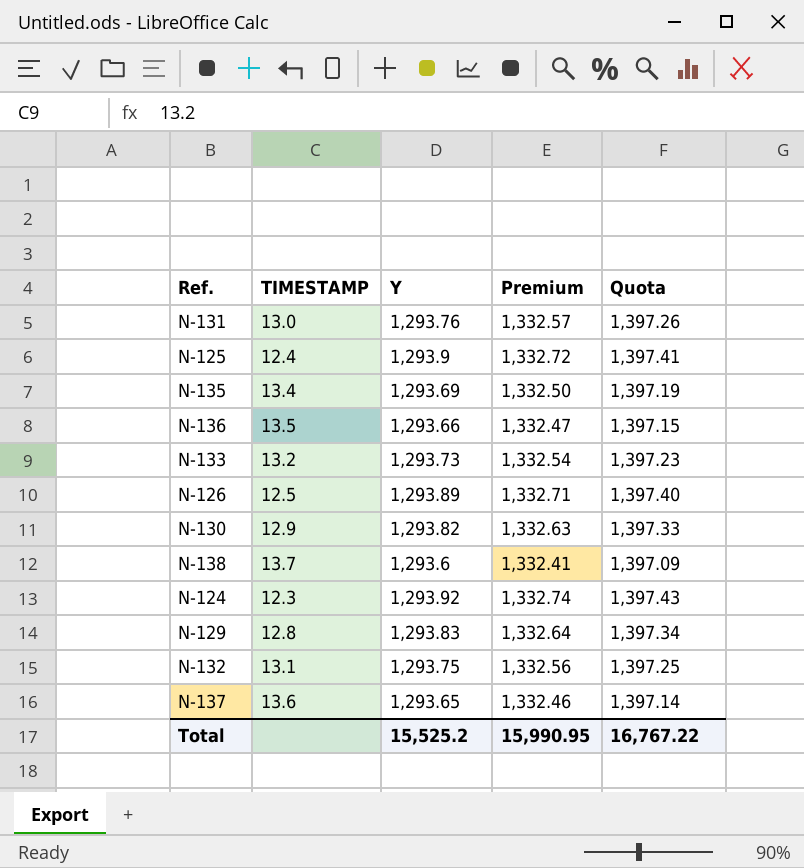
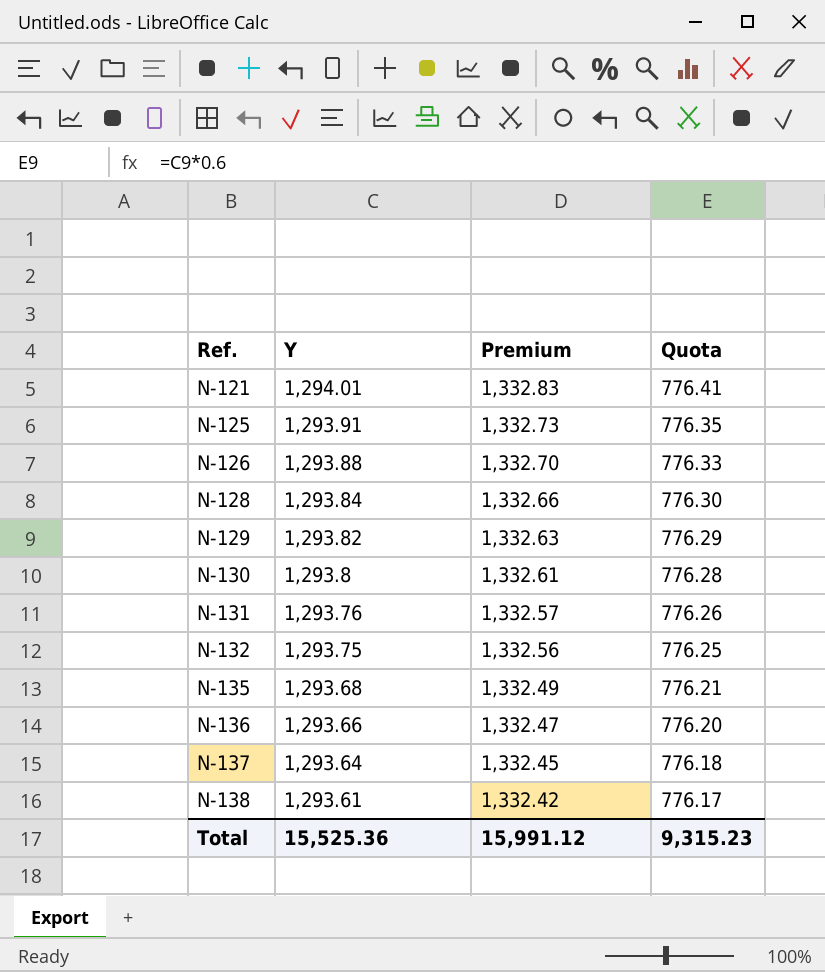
row order: none -> Ref. ascending
column TIMESTAMP | position: 2 -> none
column Quota | formula: [Y] * 1.08 -> [Y] * 0.6
row N-133: 13.2 | 1,293.73 | 1,332.54 | 1,397.23 -> none
row N-124: 12.3 | 1,293.92 | 1,332.74 | 1,397.43 -> none
row N-121: none -> 1,294.01 | 1,332.83 | 776.41
N-125 | Y: 1,293.9 -> 1,293.91
N-125 | Premium: 1,332.72 -> 1,332.73
N-126 | Y: 1,293.89 -> 1,293.88
N-126 | Premium: 1,332.71 -> 1,332.70
row N-128: none -> 1,293.84 | 1,332.66 | 776.30
N-129 | Y: 1,293.83 -> 1,293.82
N-129 | Premium: 1,332.64 -> 1,332.63
N-130 | Y: 1,293.82 -> 1,293.8
N-130 | Premium: 1,332.63 -> 1,332.61
N-135 | Y: 1,293.69 -> 1,293.68
N-135 | Premium: 1,332.50 -> 1,332.49
N-137 | Y: 1,293.65 -> 1,293.64
N-137 | Premium: 1,332.46 -> 1,332.45
N-138 | Y: 1,293.6 -> 1,293.61
N-138 | Premium: 1,332.41 -> 1,332.42
Total | Y: 15,525.2 -> 15,525.36
Total | Premium: 15,990.95 -> 15,991.12
Total | Quota: 16,767.22 -> 9,315.23

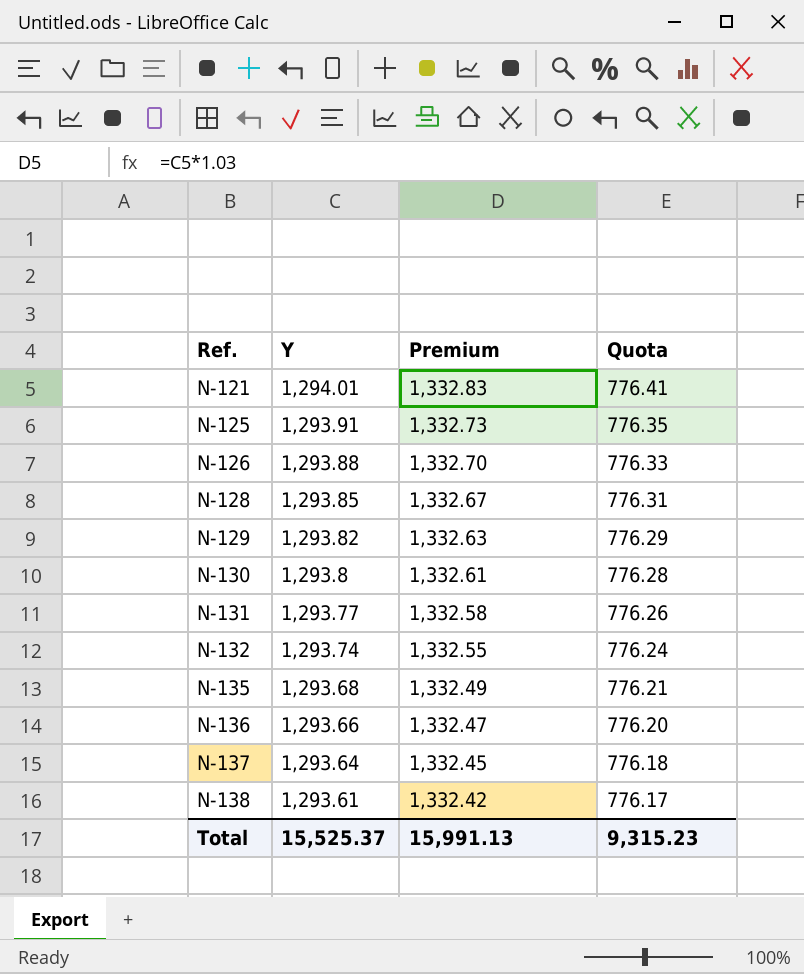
N-128 | Y: 1,293.84 -> 1,293.85
N-128 | Premium: 1,332.66 -> 1,332.67
N-128 | Quota: 776.30 -> 776.31
N-131 | Y: 1,293.76 -> 1,293.77
N-131 | Premium: 1,332.57 -> 1,332.58
N-132 | Y: 1,293.75 -> 1,293.74
N-132 | Premium: 1,332.56 -> 1,332.55
N-132 | Quota: 776.25 -> 776.24
Total | Y: 15,525.36 -> 15,525.37
Total | Premium: 15,991.12 -> 15,991.13

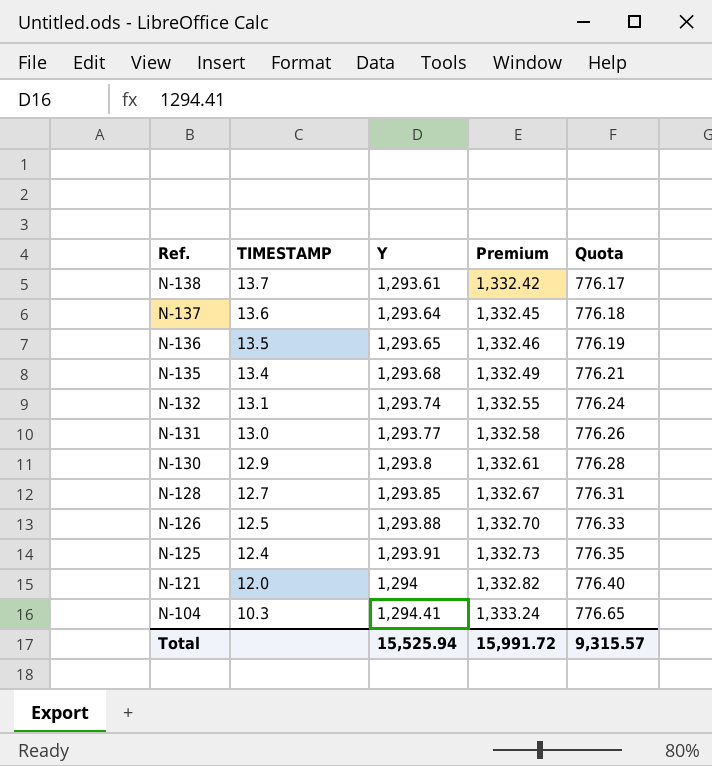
row order: Ref. ascending -> Ref. descending
column TIMESTAMP | position: none -> 2
row N-129: 1,293.82 | 1,332.63 | 776.29 -> none
N-136 | Y: 1,293.66 -> 1,293.65
N-136 | Premium: 1,332.47 -> 1,332.46
N-136 | Quota: 776.20 -> 776.19
N-121 | Y: 1,294.01 -> 1,294
N-121 | Premium: 1,332.83 -> 1,332.82
N-121 | Quota: 776.41 -> 776.40
row N-104: none -> 10.3 | 1,294.41 | 1,333.24 | 776.65
Total | Y: 15,525.37 -> 15,525.94
Total | Premium: 15,991.13 -> 15,991.72
Total | Quota: 9,315.23 -> 9,315.57

